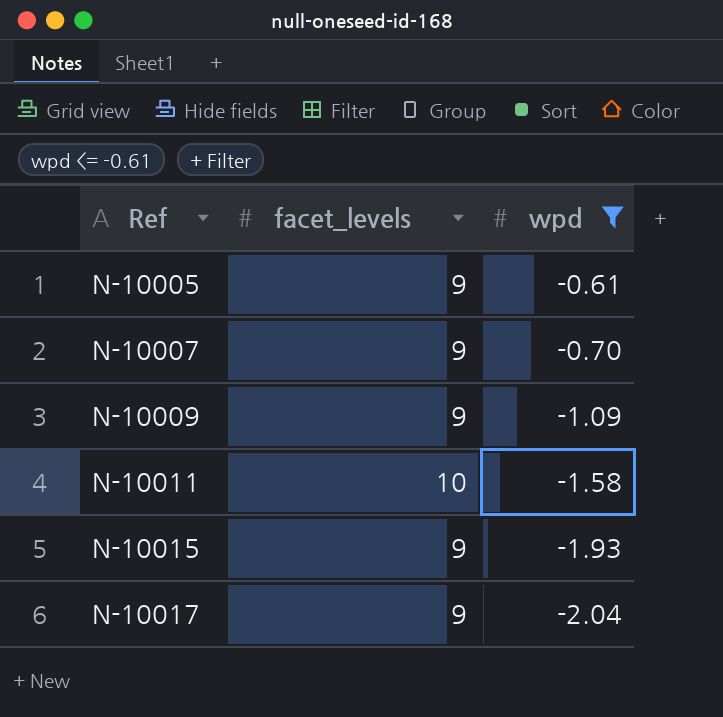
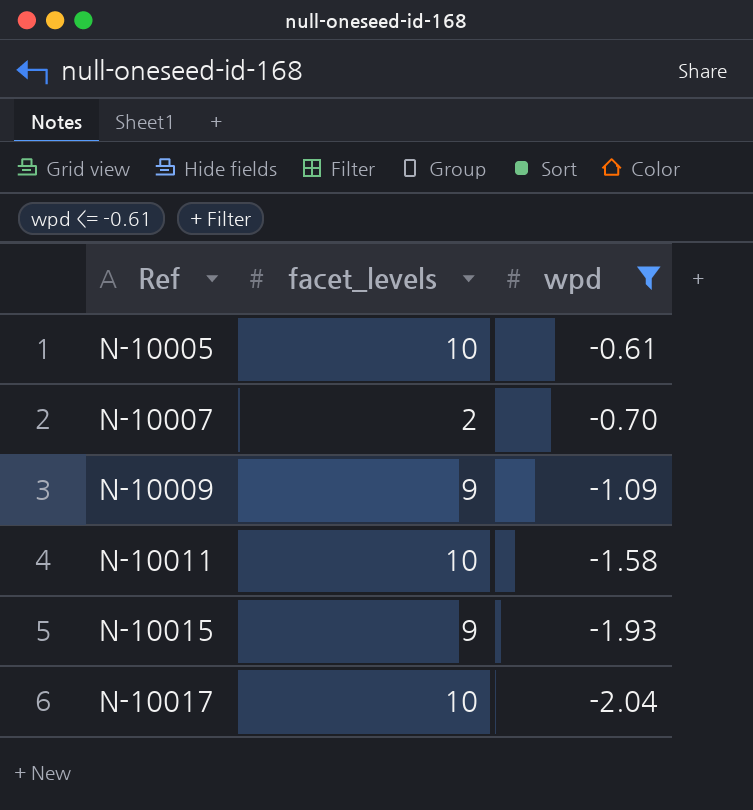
N-10005 | facet_levels: 9 -> 10
N-10007 | facet_levels: 9 -> 2
N-10017 | facet_levels: 9 -> 10

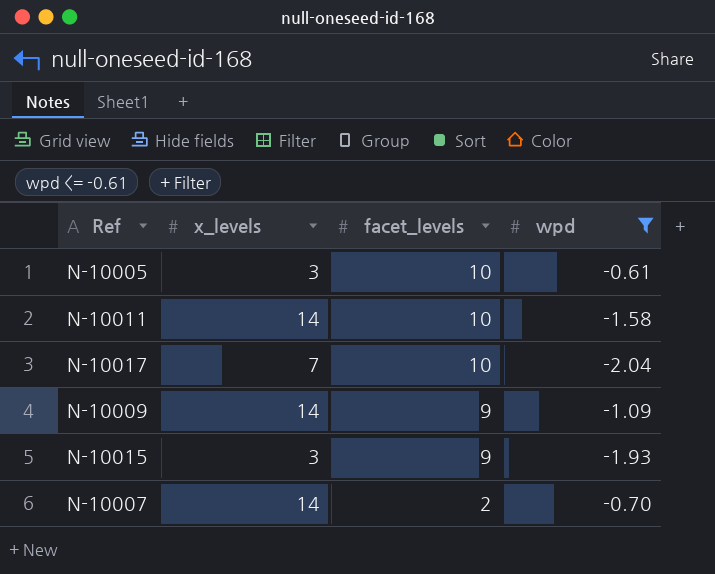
row order: Ref ascending -> facet_levels descending
column x_levels | position: none -> 2

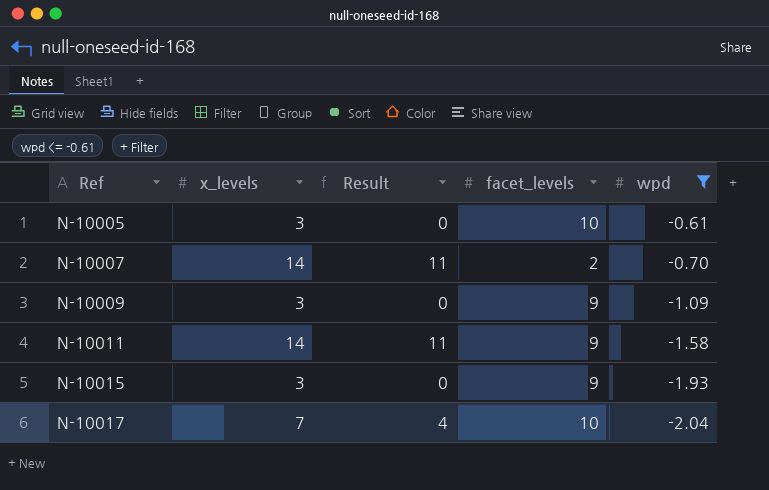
row order: facet_levels descending -> Ref ascending
column Result | formula: none -> [x_levels] - 3
N-10009 | x_levels: 14 -> 3
N-10011 | facet_levels: 10 -> 9

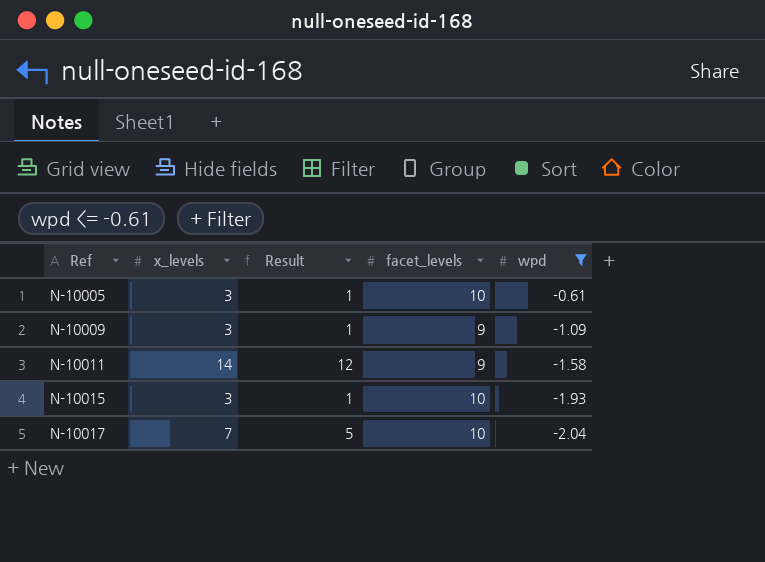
column Result | formula: [x_levels] - 3 -> [x_levels] - 2
row N-10007: 14 | 11 | 2 | -0.70 -> none
N-10015 | facet_levels: 9 -> 10

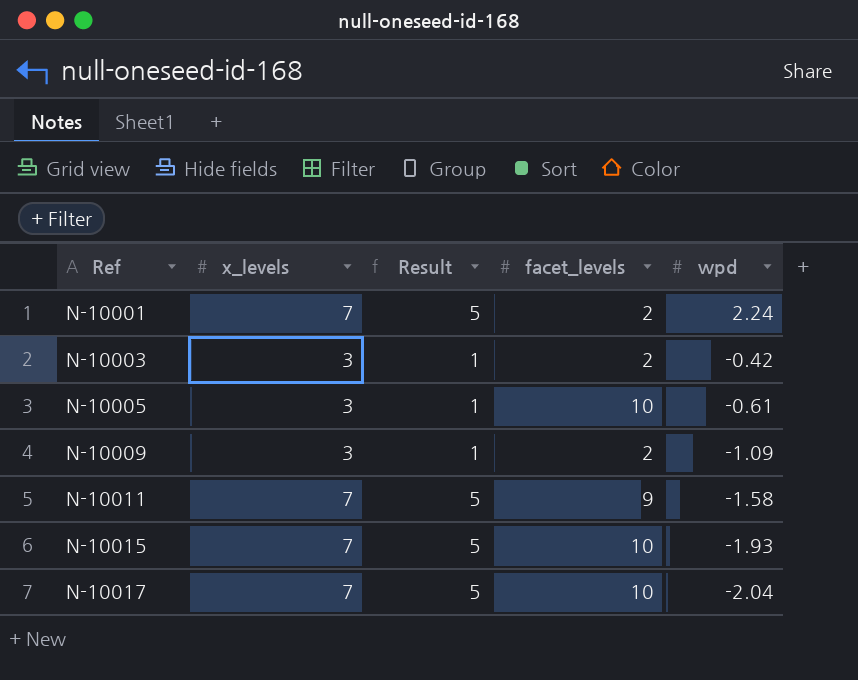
filter: wpd <= -0.61 -> none
N-10009 | facet_levels: 9 -> 2
N-10011 | x_levels: 14 -> 7
N-10011 | Result: 12 -> 5
N-10015 | x_levels: 3 -> 7
N-10015 | Result: 1 -> 5

